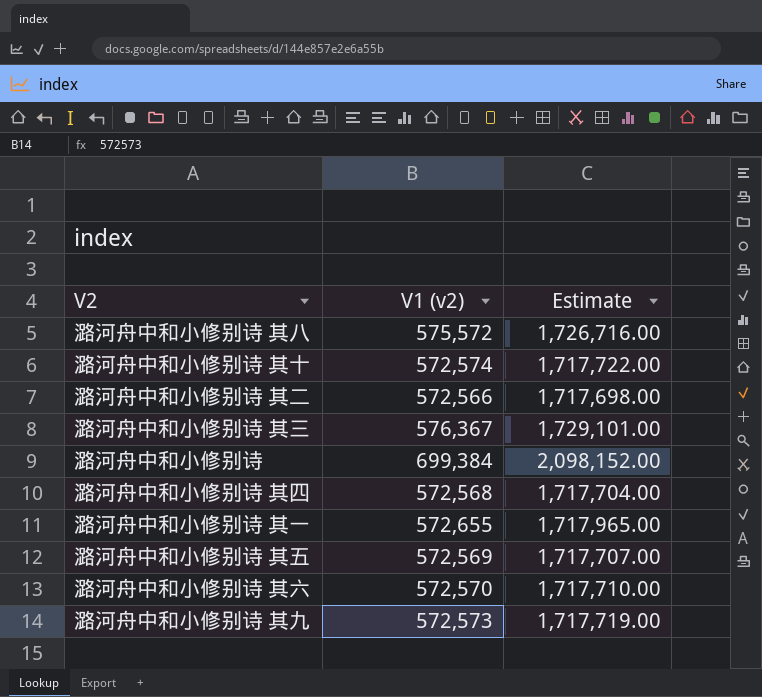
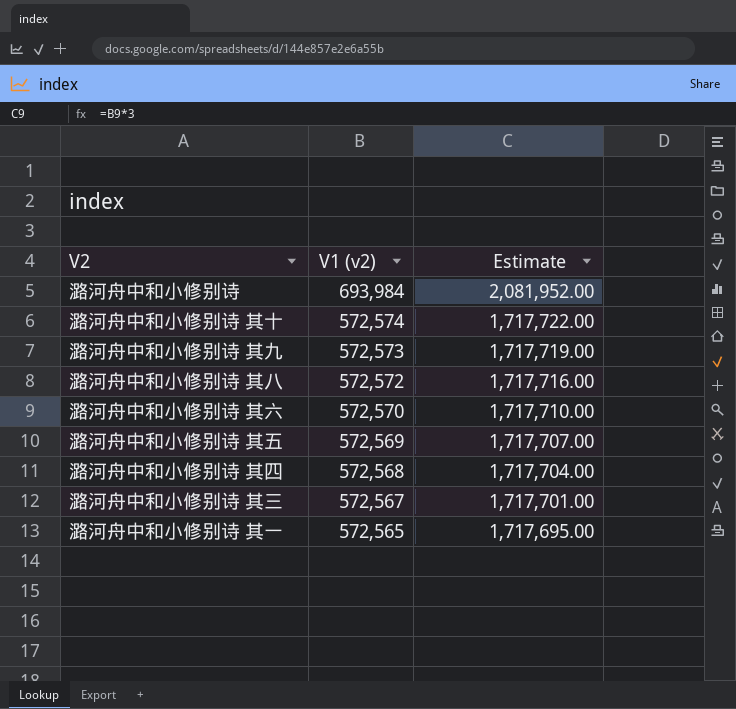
row order: none -> V1 (v2) descending
row 潞河舟中和小修别诗 其二: 572,566 | 1,717,698.00 -> none
潞河舟中和小修别诗 | V1 (v2): 699,384 -> 693,984
潞河舟中和小修别诗 | Estimate: 2,098,152.00 -> 2,081,952.00
潞河舟中和小修别诗 其八 | V1 (v2): 575,572 -> 572,572
潞河舟中和小修别诗 其八 | Estimate: 1,726,716.00 -> 1,717,716.00
潞河舟中和小修别诗 其三 | V1 (v2): 576,367 -> 572,567
潞河舟中和小修别诗 其三 | Estimate: 1,729,101.00 -> 1,717,701.00
潞河舟中和小修别诗 其一 | V1 (v2): 572,655 -> 572,565
潞河舟中和小修别诗 其一 | Estimate: 1,717,965.00 -> 1,717,695.00

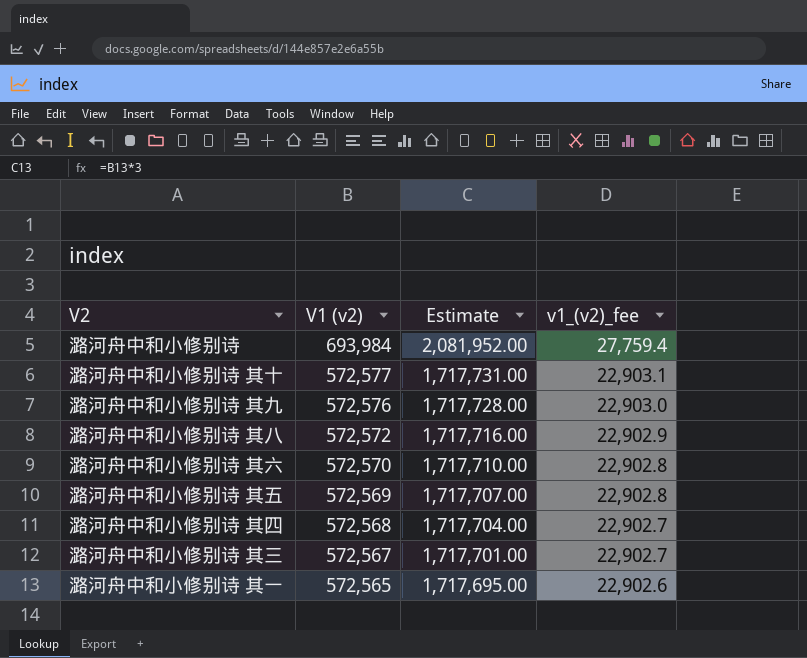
column v1_(v2)_fee | formula: none -> [V1 (v2)] * 0.04
潞河舟中和小修别诗 其十 | V1 (v2): 572,574 -> 572,577
潞河舟中和小修别诗 其十 | Estimate: 1,717,722.00 -> 1,717,731.00
潞河舟中和小修别诗 其九 | V1 (v2): 572,573 -> 572,576
潞河舟中和小修别诗 其九 | Estimate: 1,717,719.00 -> 1,717,728.00

